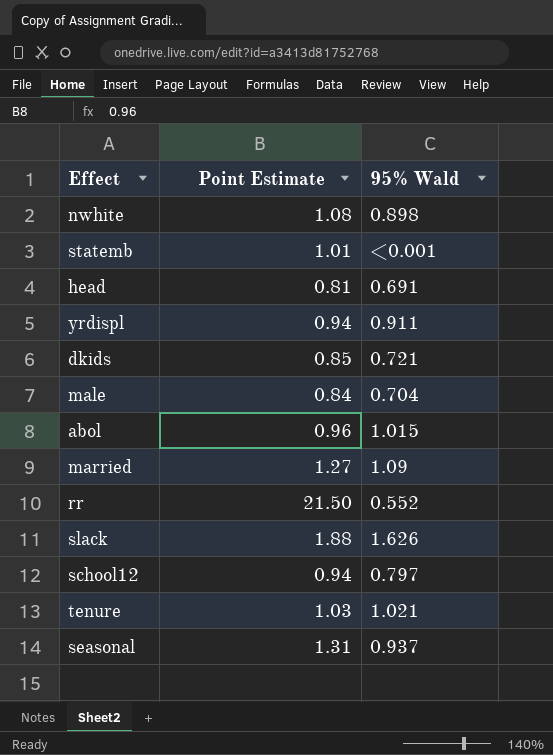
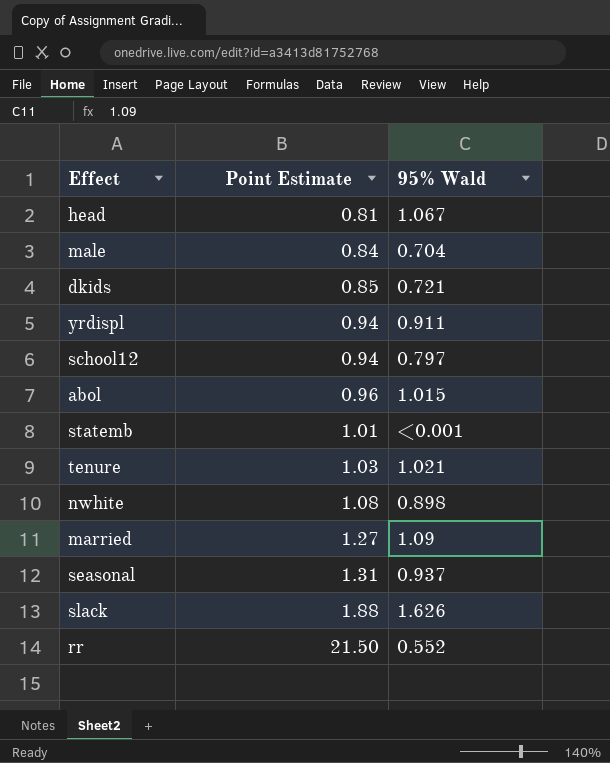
row order: none -> Point Estimate ascending
head | 95% Wald: 0.691 -> 1.067

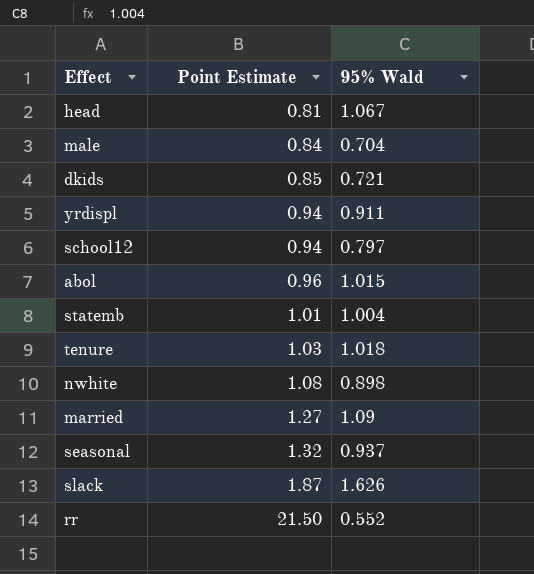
statemb | 95% Wald: <0.001 -> 1.004
tenure | 95% Wald: 1.021 -> 1.018
seasonal | Point Estimate: 1.31 -> 1.32
slack | Point Estimate: 1.88 -> 1.87

